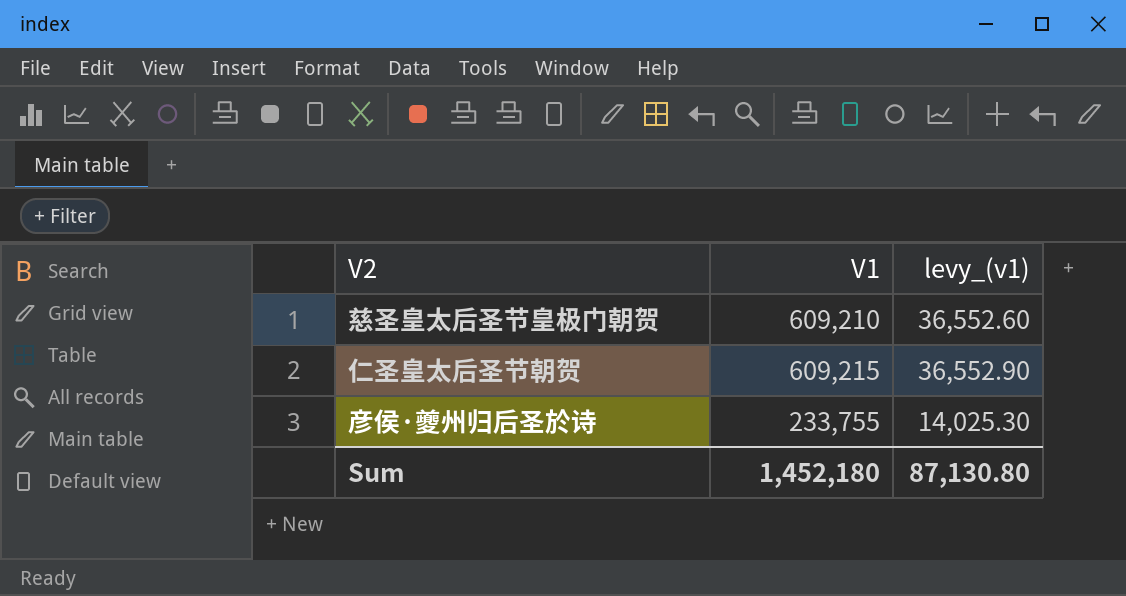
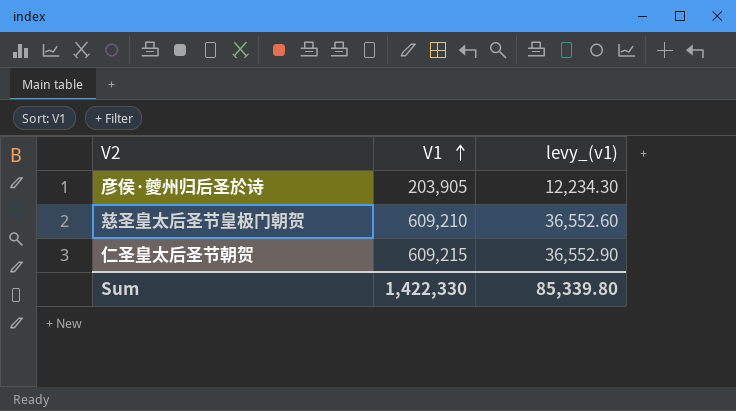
row order: none -> V1 ascending
彦侯·夔州归后圣於诗 | V1: 233,755 -> 203,905
彦侯·夔州归后圣於诗 | levy_(v1): 14,025.30 -> 12,234.30
Sum | V1: 1,452,180 -> 1,422,330
Sum | levy_(v1): 87,130.80 -> 85,339.80

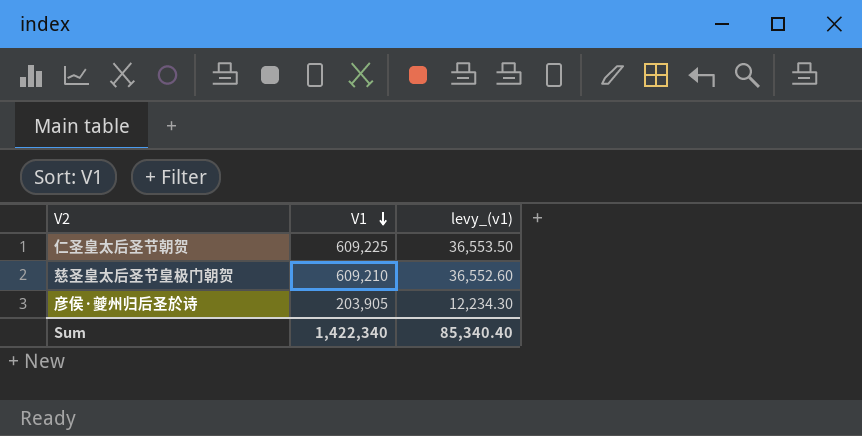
row order: V1 ascending -> V1 descending
仁圣皇太后圣节朝贺 | V1: 609,215 -> 609,225
仁圣皇太后圣节朝贺 | levy_(v1): 36,552.90 -> 36,553.50
Sum | V1: 1,422,330 -> 1,422,340
Sum | levy_(v1): 85,339.80 -> 85,340.40

